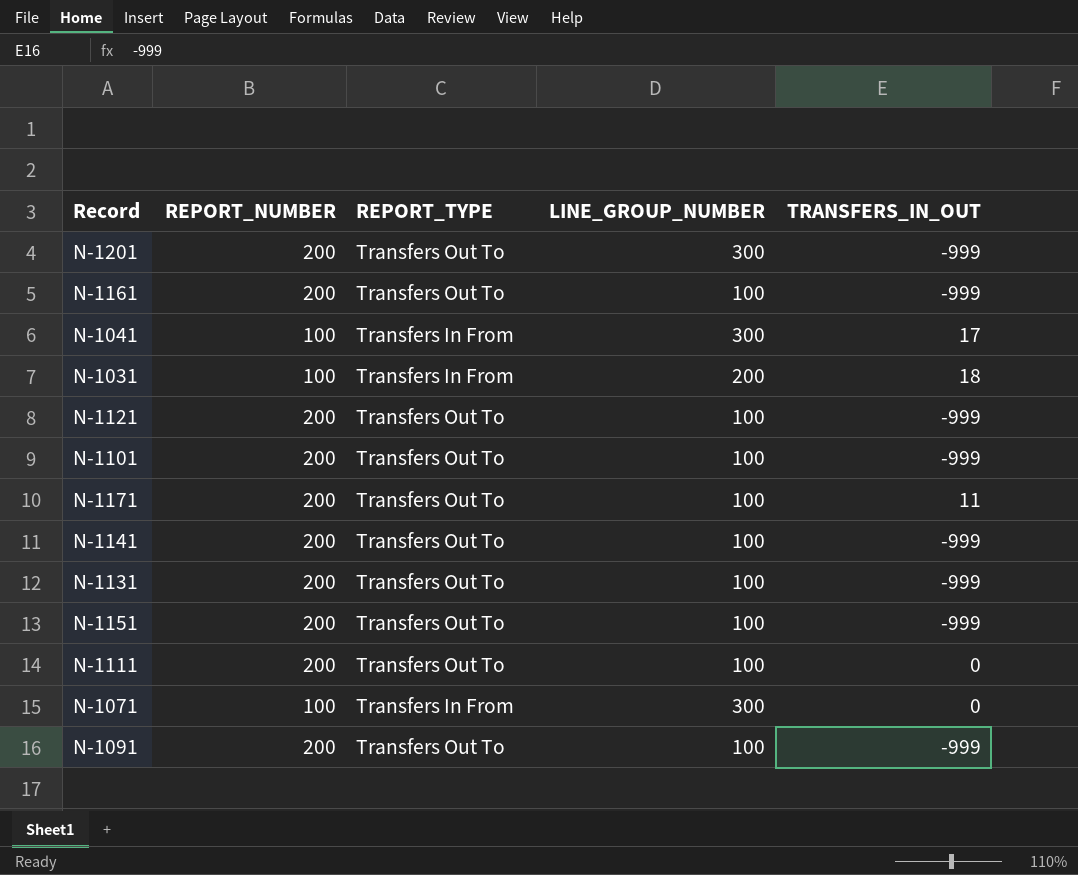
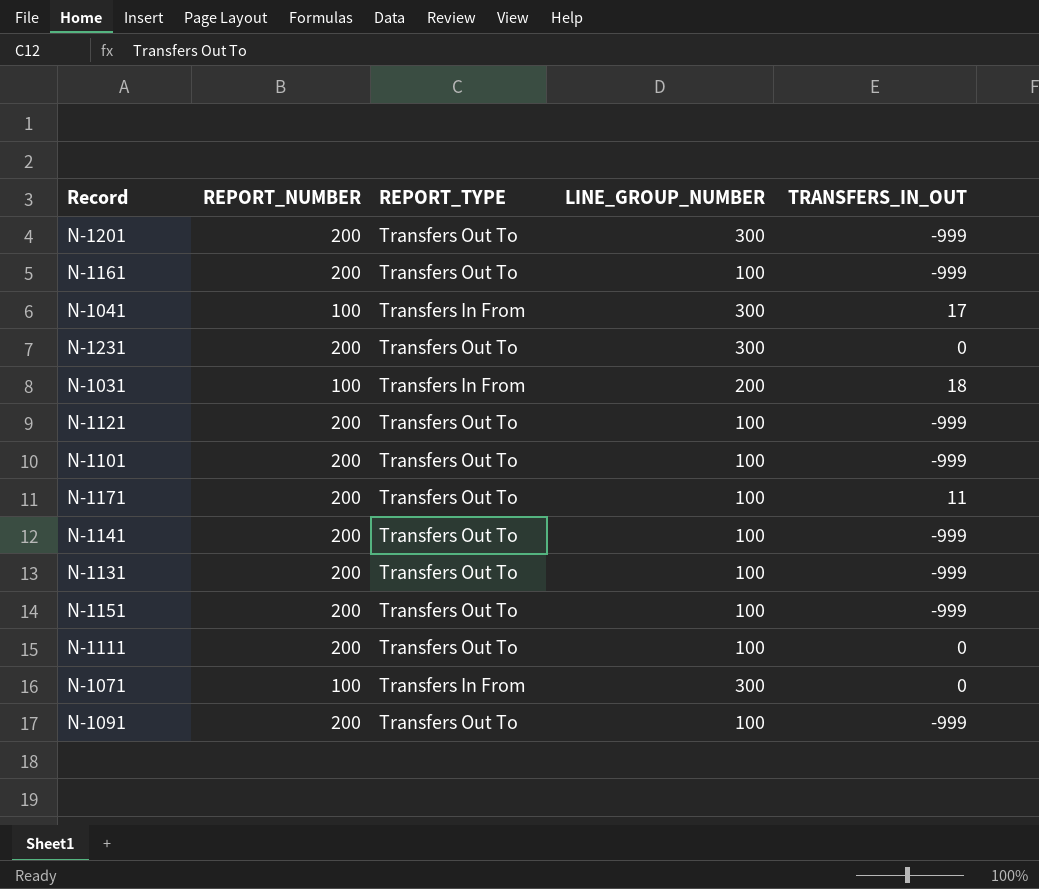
row N-1231: none -> 200 | Transfers Out To | 300 | 0

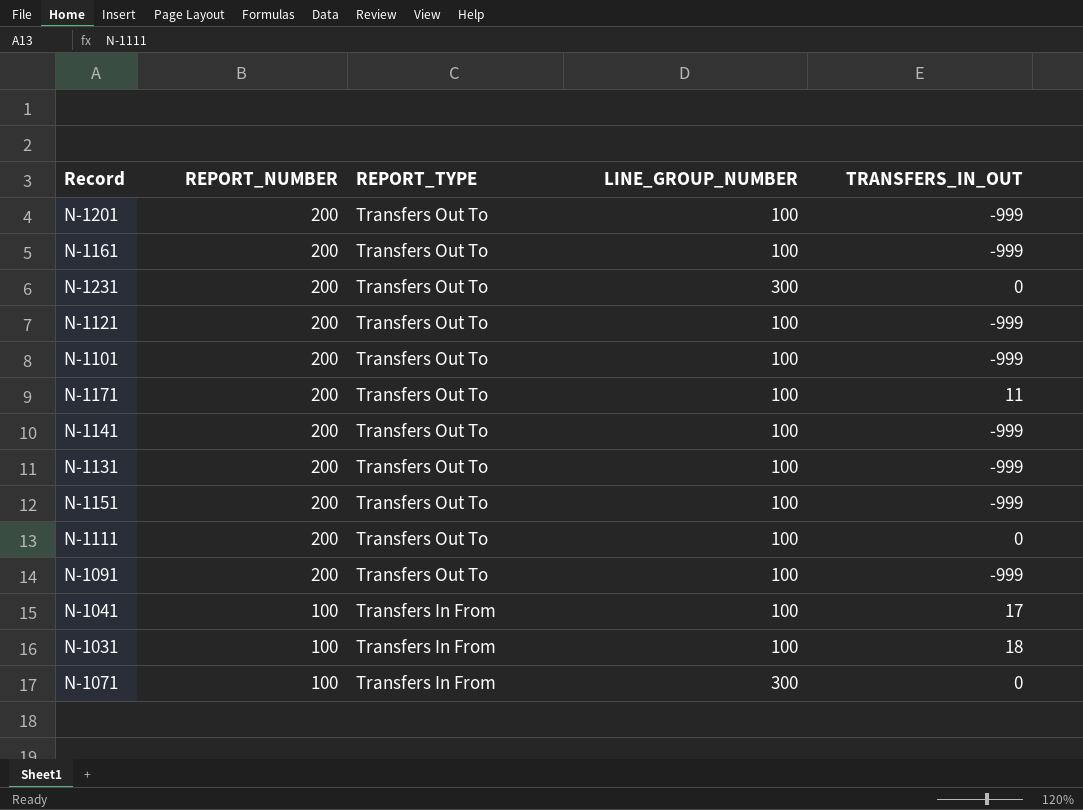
row order: none -> REPORT_NUMBER descending
N-1201 | LINE_GROUP_NUMBER: 300 -> 100
N-1041 | LINE_GROUP_NUMBER: 300 -> 100
N-1031 | LINE_GROUP_NUMBER: 200 -> 100

